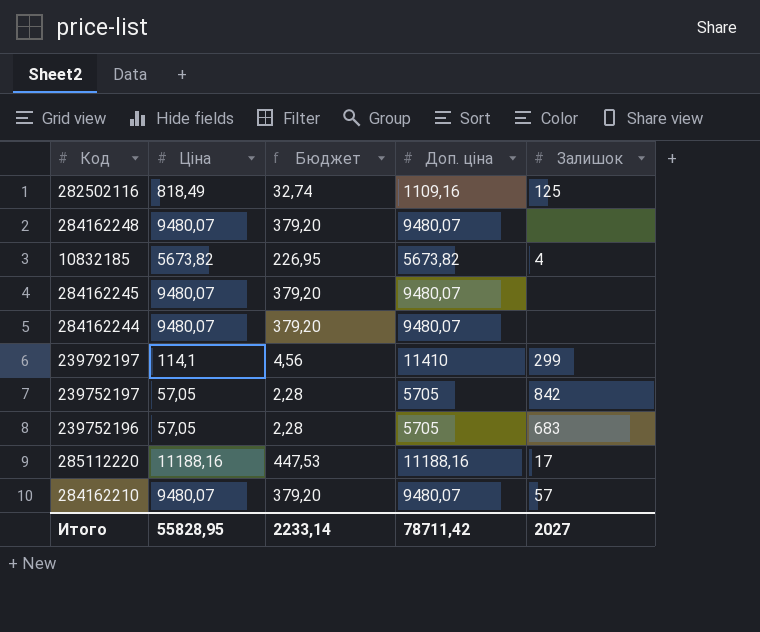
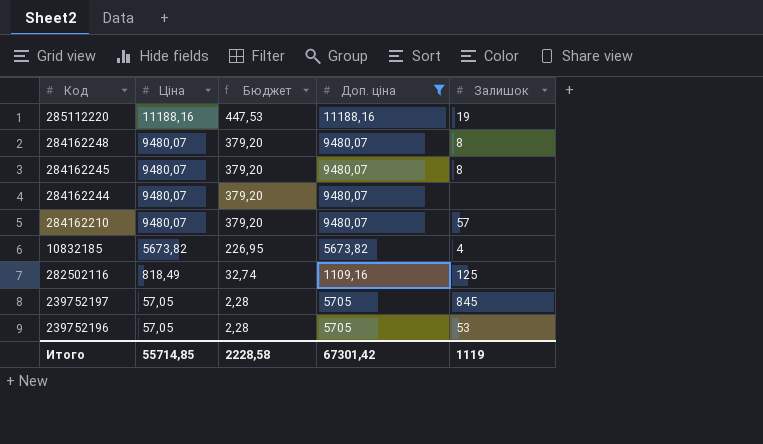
filter: none -> Доп. ціна != 11410
row order: none -> Ціна descending
285112220 | Залишок: 17 -> 19
284162248 | Залишок: none -> 8
284162245 | Залишок: none -> 8
239752197 | Залишок: 842 -> 845
239752196 | Залишок: 683 -> 53
Итого | Ціна: 55828,95 -> 55714,85
Итого | Бюджет: 2233,14 -> 2228,58
Итого | Доп. ціна: 78711,42 -> 67301,42
Итого | Залишок: 2027 -> 1119

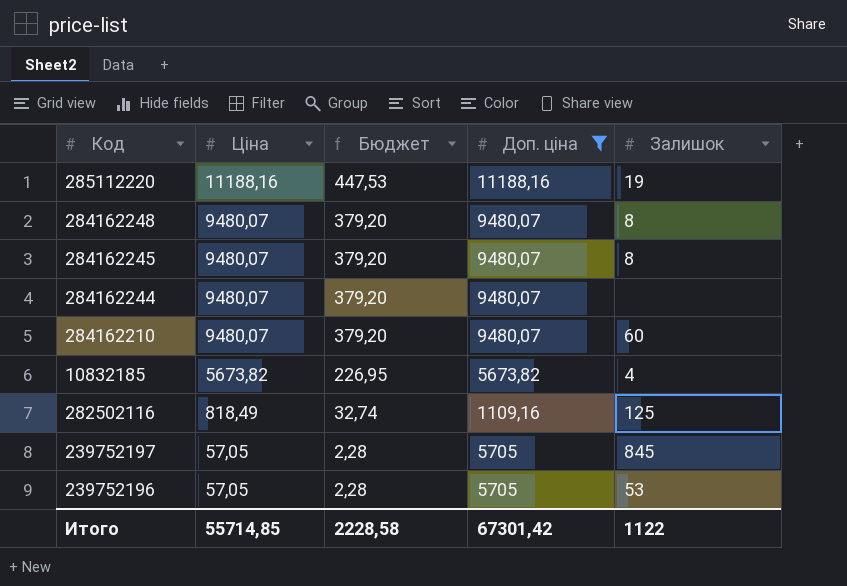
284162210 | Залишок: 57 -> 60
Итого | Залишок: 1119 -> 1122

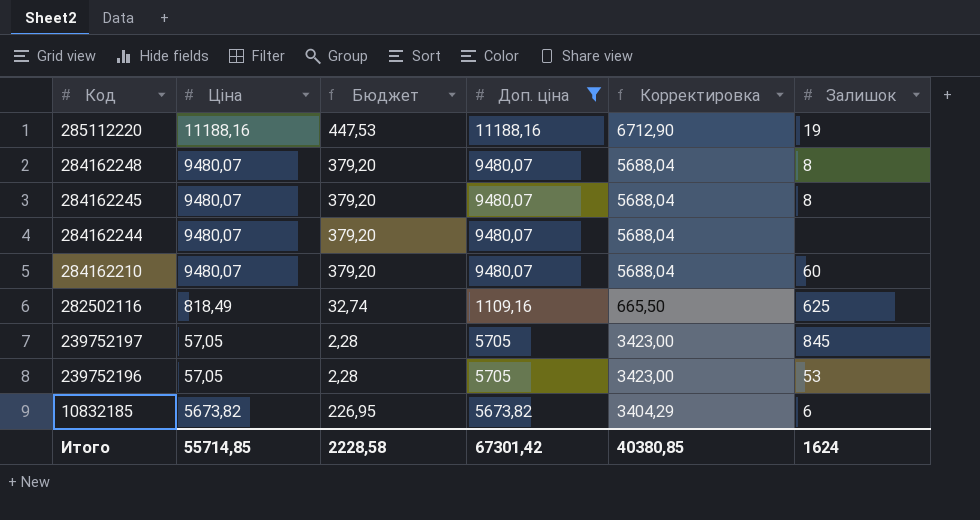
row order: Ціна descending -> Код descending
column Корректировка | formula: none -> [Доп. ціна] * 0,6
282502116 | Залишок: 125 -> 625
10832185 | Залишок: 4 -> 6
Итого | Залишок: 1122 -> 1624

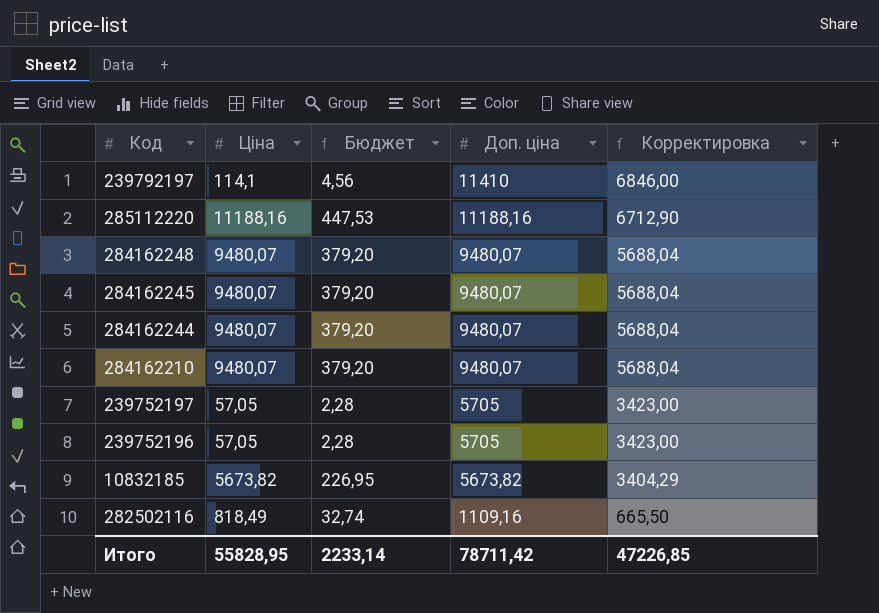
filter: Доп. ціна != 11410 -> none
row order: Код descending -> Доп. ціна descending
column Залишок | position: 6 -> none
Итого | Ціна: 55714,85 -> 55828,95
Итого | Бюджет: 2228,58 -> 2233,14
Итого | Доп. ціна: 67301,42 -> 78711,42
Итого | Корректировка: 40380,85 -> 47226,85

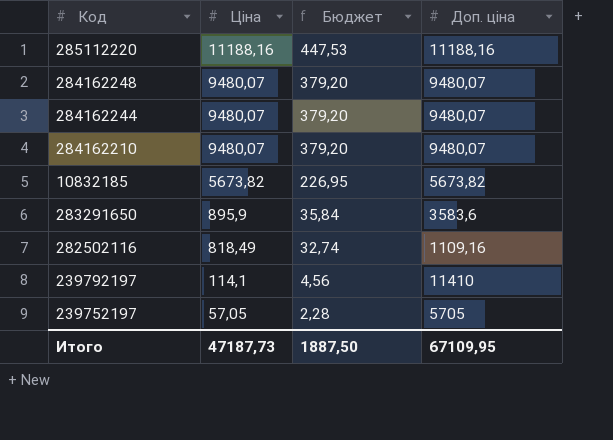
row order: Доп. ціна descending -> Ціна descending
column Корректировка | formula: [Доп. ціна] * 0,6 -> none
row 284162245: 9480,07 | 379,20 | 9480,07 | 5688,04 -> none
row 239752196: 57,05 | 2,28 | 5705 | 3423,00 -> none
row 283291650: none -> 895,9 | 35,84 | 3583,6
Итого | Ціна: 55828,95 -> 47187,73
Итого | Бюджет: 2233,14 -> 1887,50
Итого | Доп. ціна: 78711,42 -> 67109,95

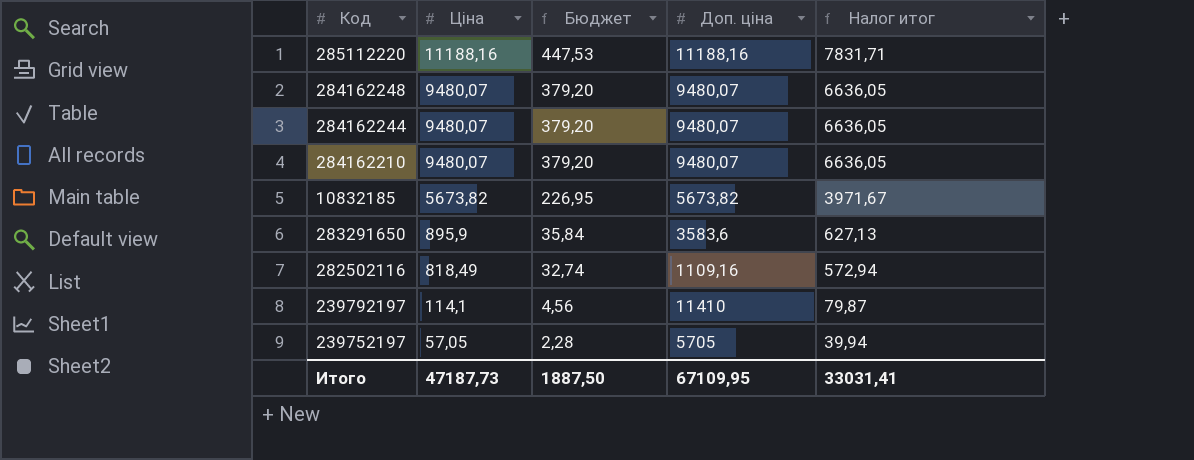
column Налог итог | formula: none -> [Ціна] * 0,7

